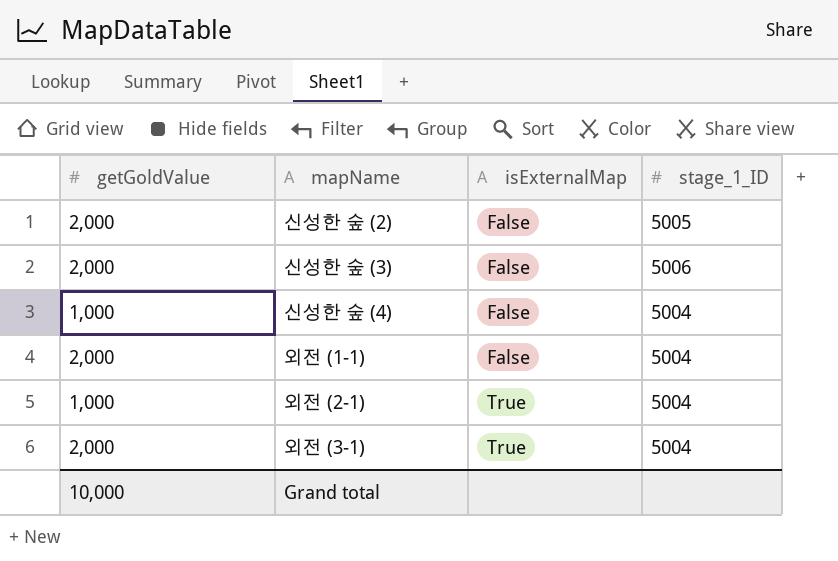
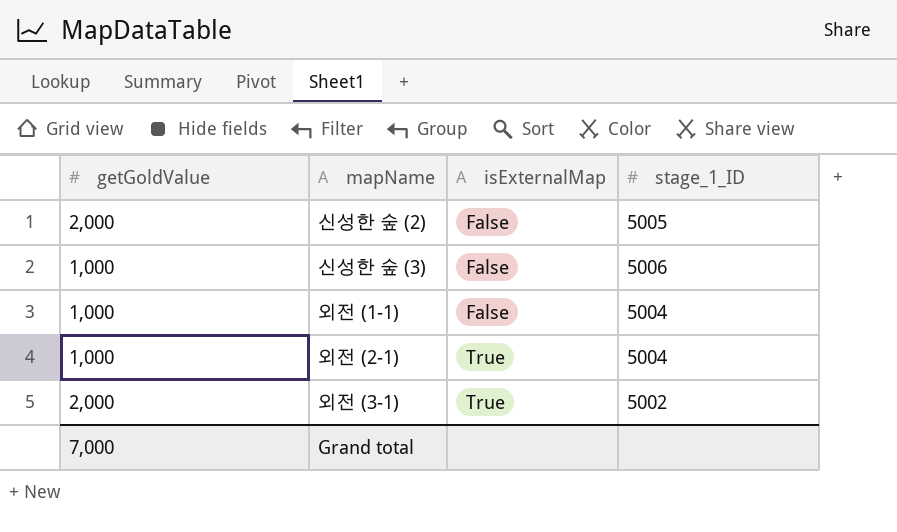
row 신성한 숲 (4): 1,000 | False | 5004 -> none
신성한 숲 (3) | getGoldValue: 2,000 -> 1,000
외전 (1-1) | getGoldValue: 2,000 -> 1,000
외전 (3-1) | stage_1_ID: 5004 -> 5002
Grand total | getGoldValue: 10,000 -> 7,000

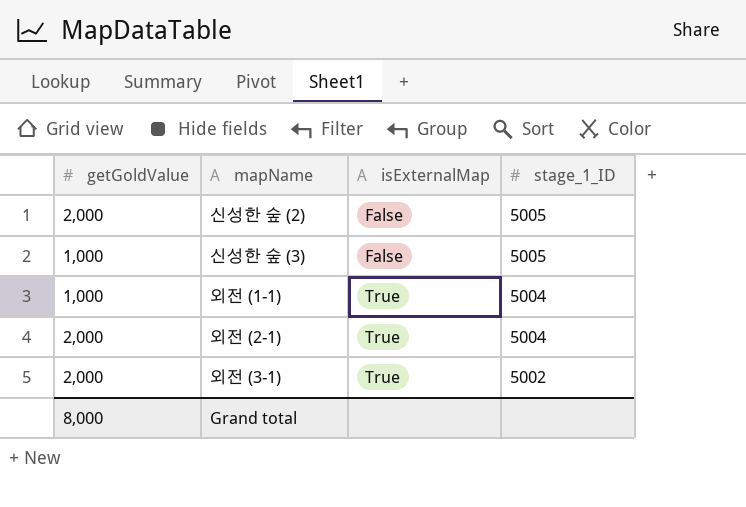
신성한 숲 (3) | stage_1_ID: 5006 -> 5005
외전 (1-1) | isExternalMap: False -> True
외전 (2-1) | getGoldValue: 1,000 -> 2,000
Grand total | getGoldValue: 7,000 -> 8,000

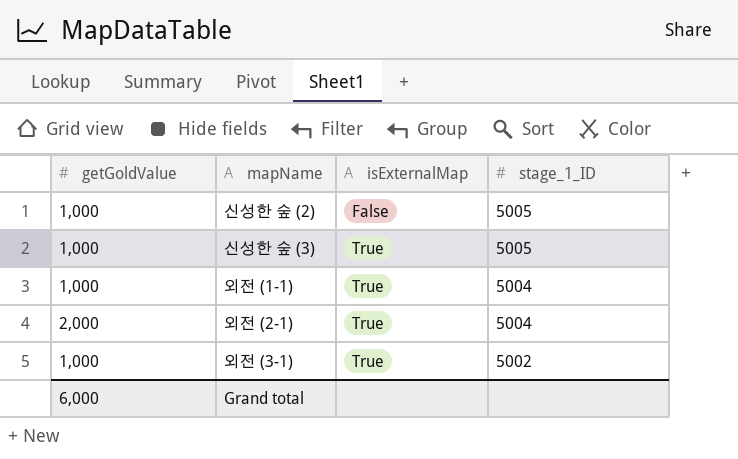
신성한 숲 (2) | getGoldValue: 2,000 -> 1,000
신성한 숲 (3) | isExternalMap: False -> True
외전 (3-1) | getGoldValue: 2,000 -> 1,000
Grand total | getGoldValue: 8,000 -> 6,000

